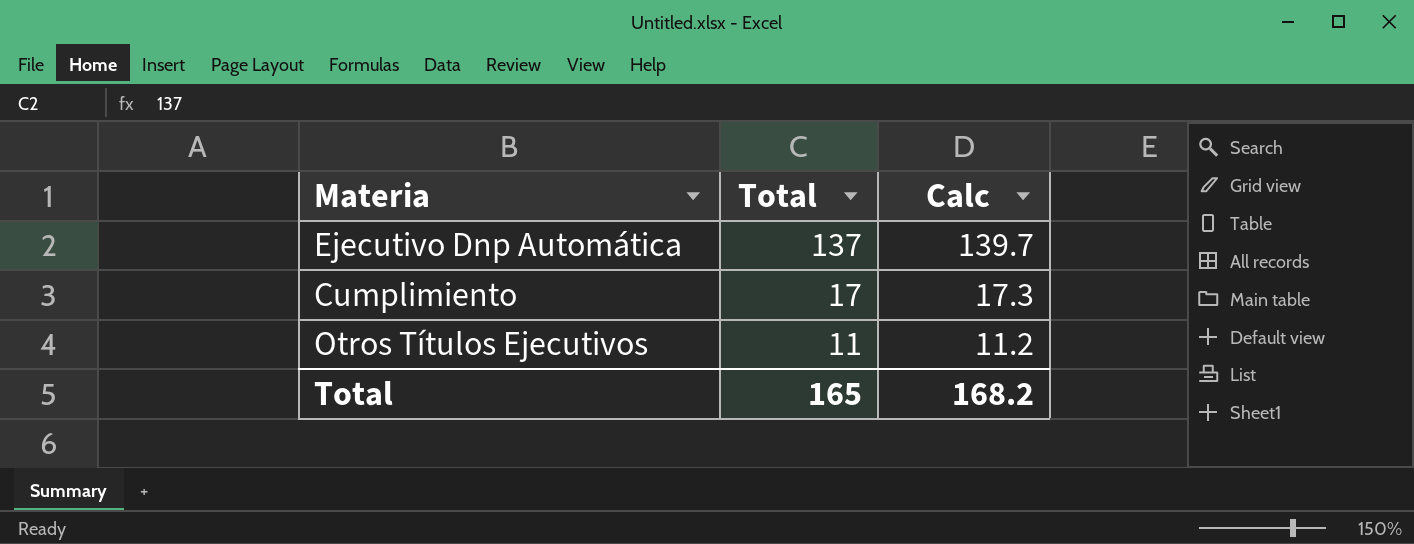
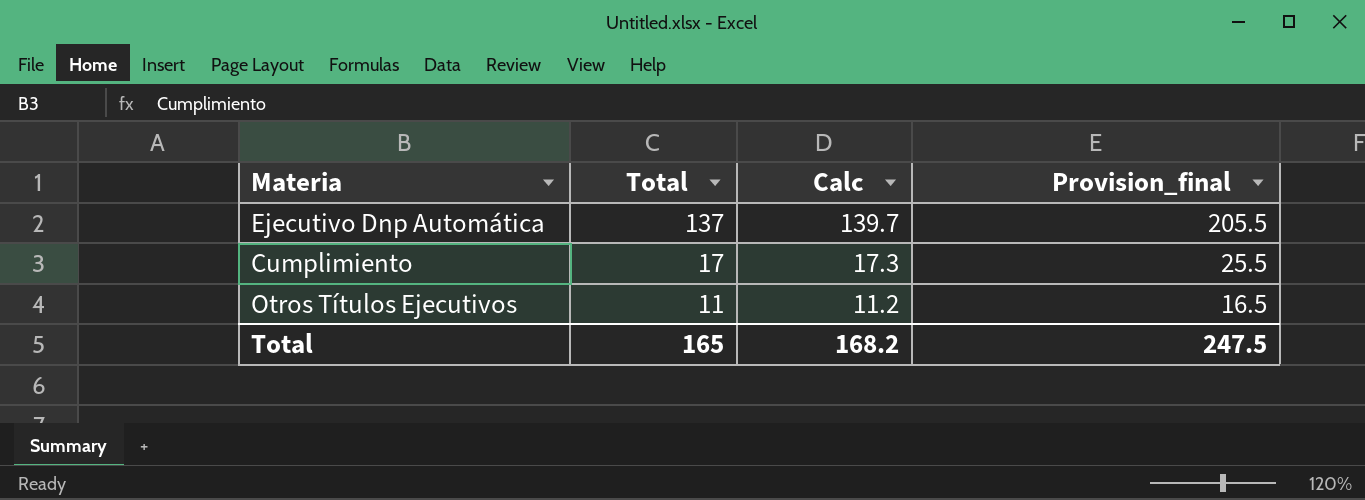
column Provision_final | formula: none -> [Total] * 1.5

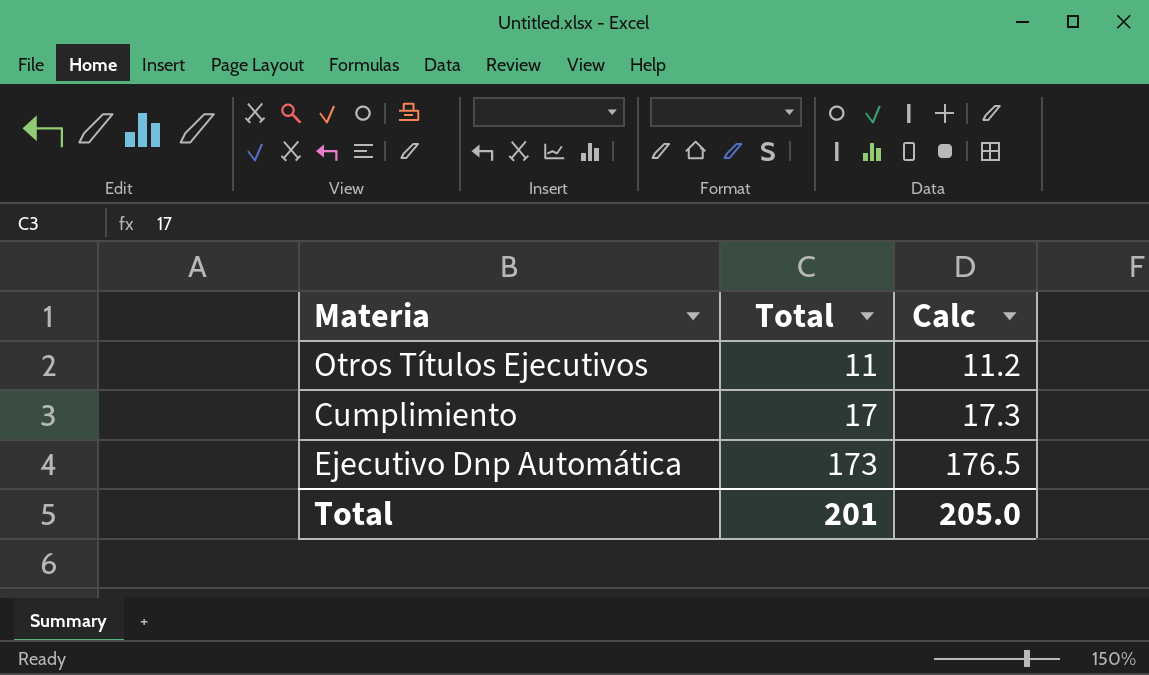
row order: Total descending -> Total ascending
column Provision_final | formula: [Total] * 1.5 -> none
Ejecutivo Dnp Automática | Total: 137 -> 173
Ejecutivo Dnp Automática | Calc: 139.7 -> 176.5
Total | Total: 165 -> 201
Total | Calc: 168.2 -> 205.0

